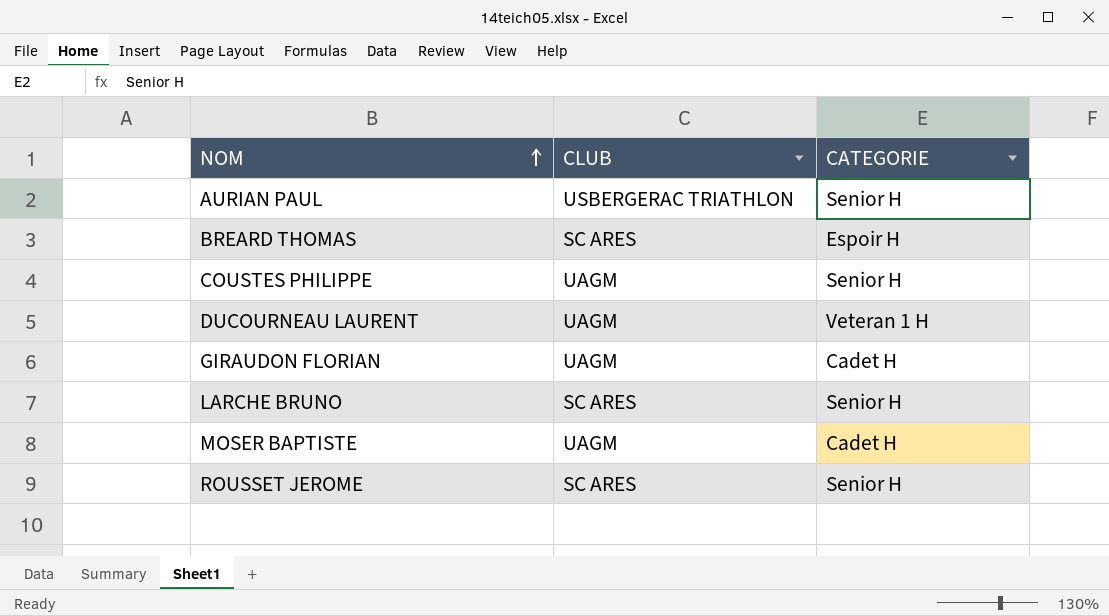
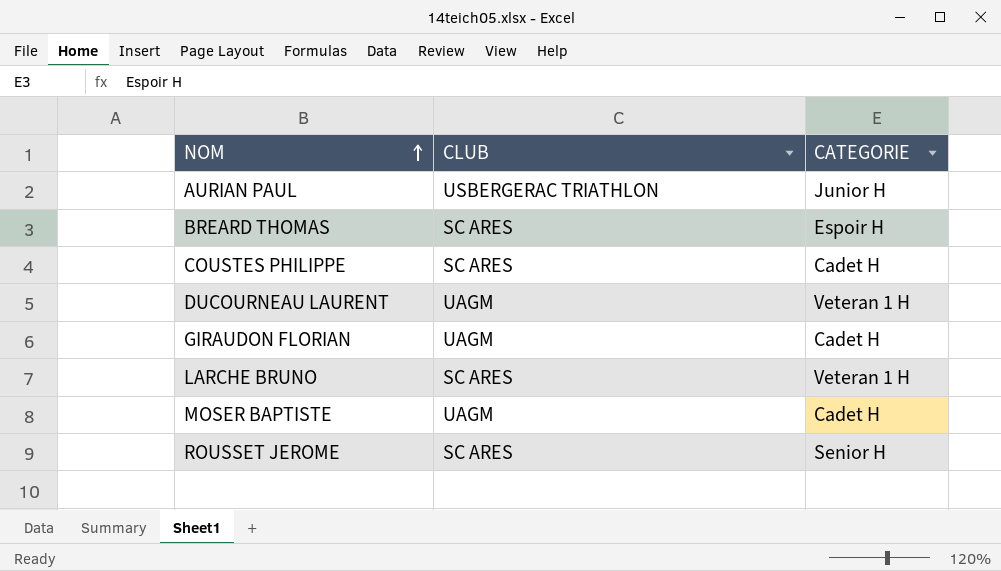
AURIAN PAUL | CATEGORIE: Senior H -> Junior H
COUSTES PHILIPPE | CLUB: UAGM -> SC ARES
COUSTES PHILIPPE | CATEGORIE: Senior H -> Cadet H
LARCHE BRUNO | CATEGORIE: Senior H -> Veteran 1 H

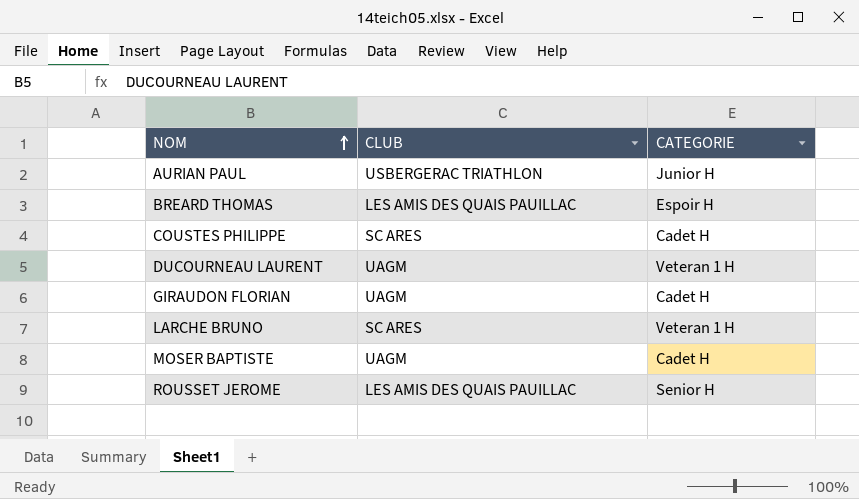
BREARD THOMAS | CLUB: SC ARES -> LES AMIS DES QUAIS PAUILLAC
ROUSSET JEROME | CLUB: SC ARES -> LES AMIS DES QUAIS PAUILLAC

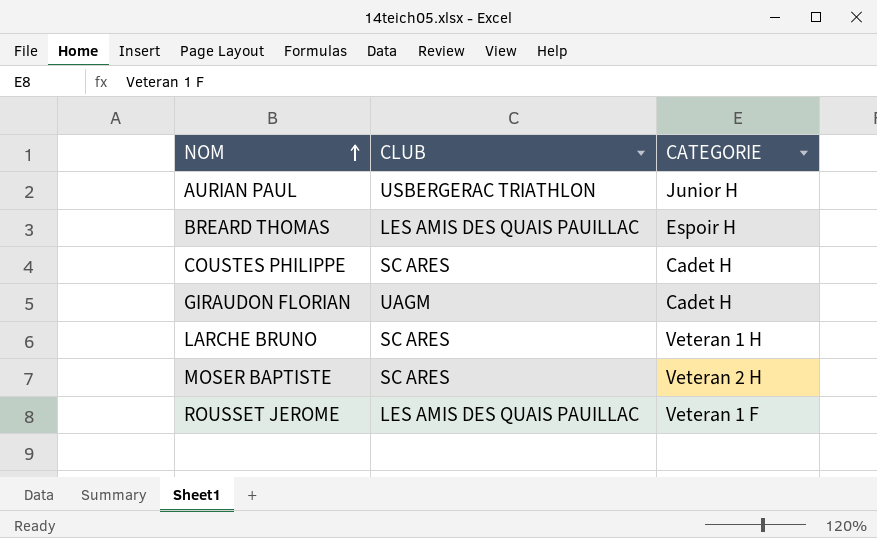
row DUCOURNEAU LAURENT: UAGM | Veteran 1 H -> none
MOSER BAPTISTE | CLUB: UAGM -> SC ARES
MOSER BAPTISTE | CATEGORIE: Cadet H -> Veteran 2 H
ROUSSET JEROME | CATEGORIE: Senior H -> Veteran 1 F

